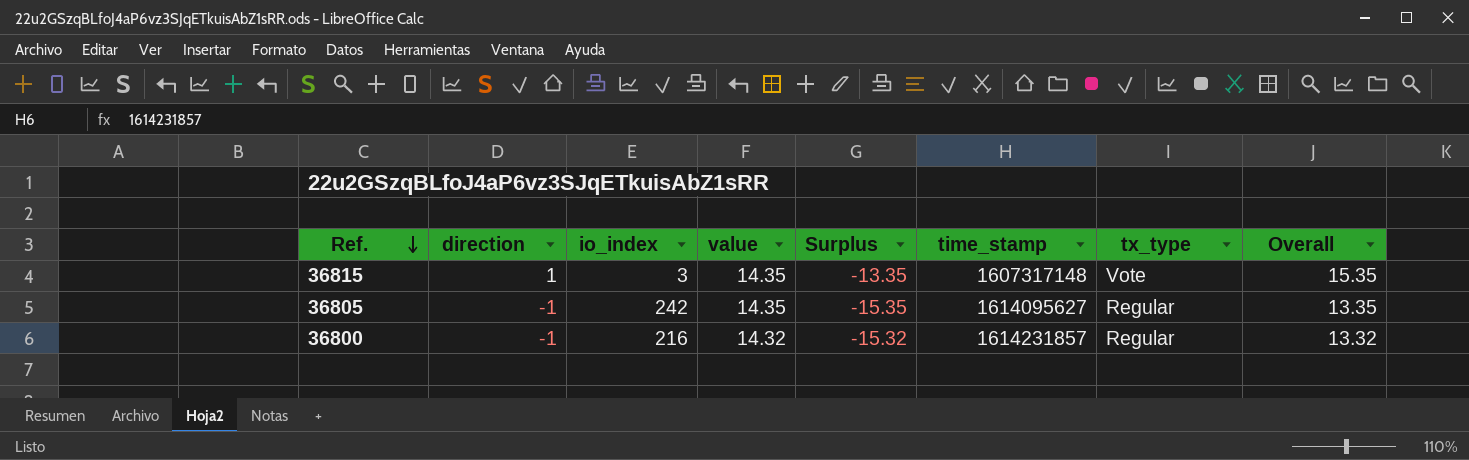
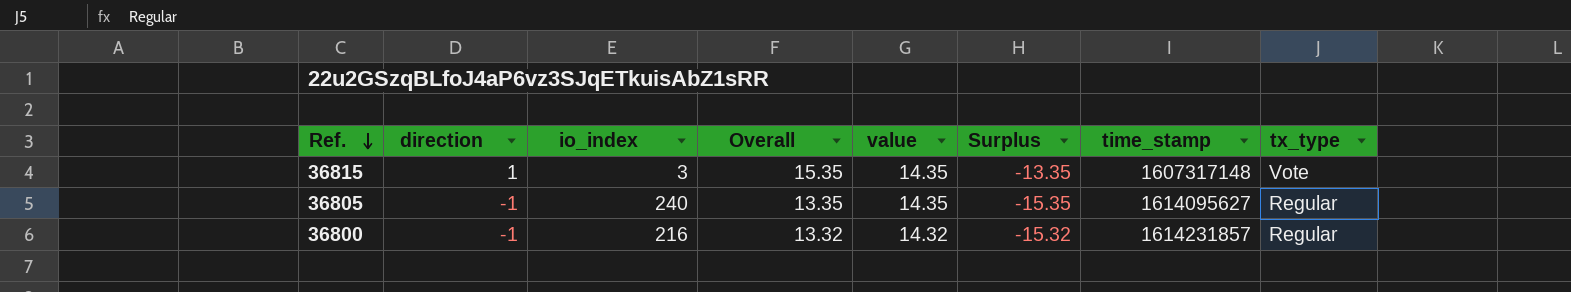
column Overall | position: 8 -> 4
36805 | io_index: 242 -> 240

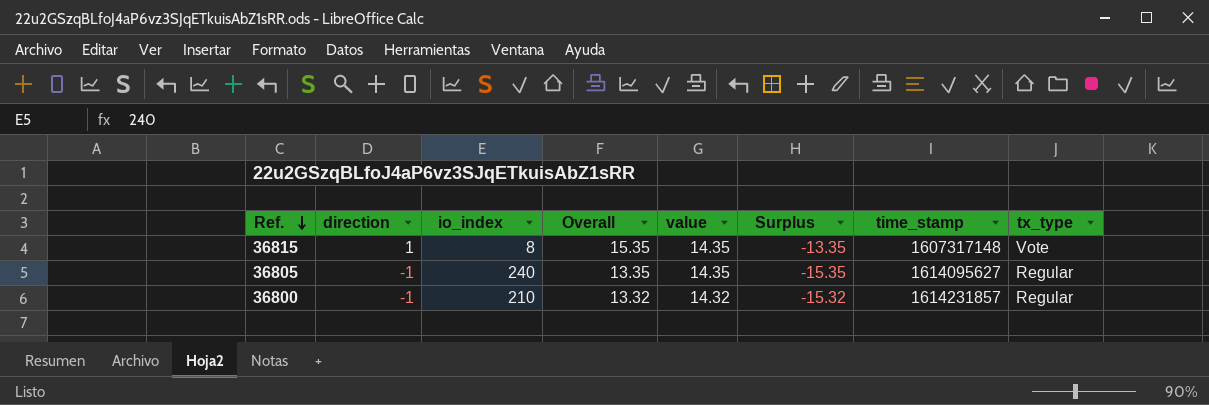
36815 | io_index: 3 -> 8
36800 | io_index: 216 -> 210

